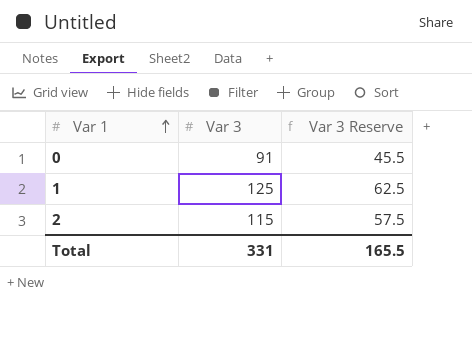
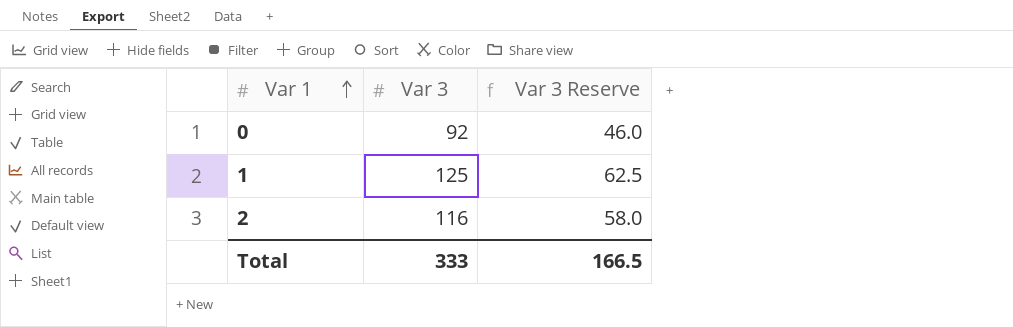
0 | Var 3: 91 -> 92
0 | Var 3 Reserve: 45.5 -> 46.0
2 | Var 3: 115 -> 116
2 | Var 3 Reserve: 57.5 -> 58.0
Total | Var 3: 331 -> 333
Total | Var 3 Reserve: 165.5 -> 166.5

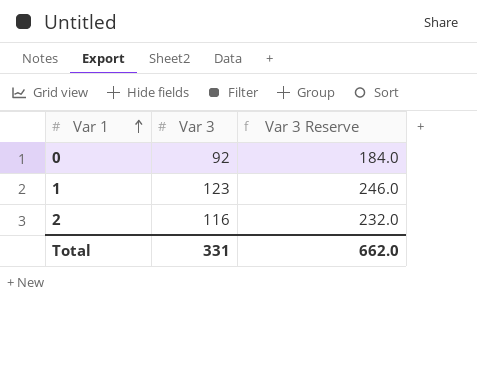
column Var 3 Reserve | formula: [Var 3] * 0.5 -> [Var 3] * 2
1 | Var 3: 125 -> 123
Total | Var 3: 333 -> 331
Total | Var 3 Reserve: 166.5 -> 662.0

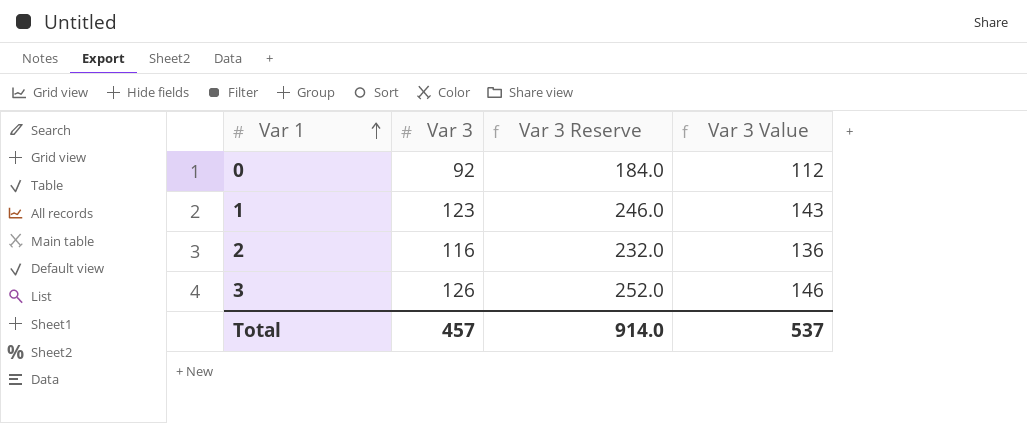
column Var 3 Value | formula: none -> [Var 3] + 20
row 3: none -> 126 | 252.0 | 146
Total | Var 3: 331 -> 457
Total | Var 3 Reserve: 662.0 -> 914.0

